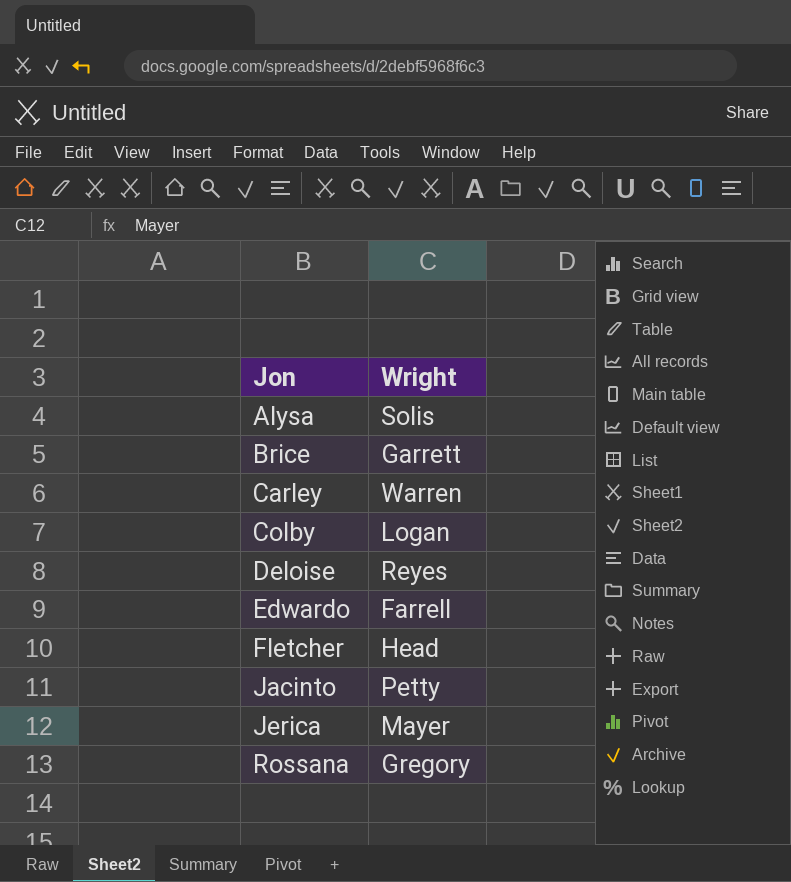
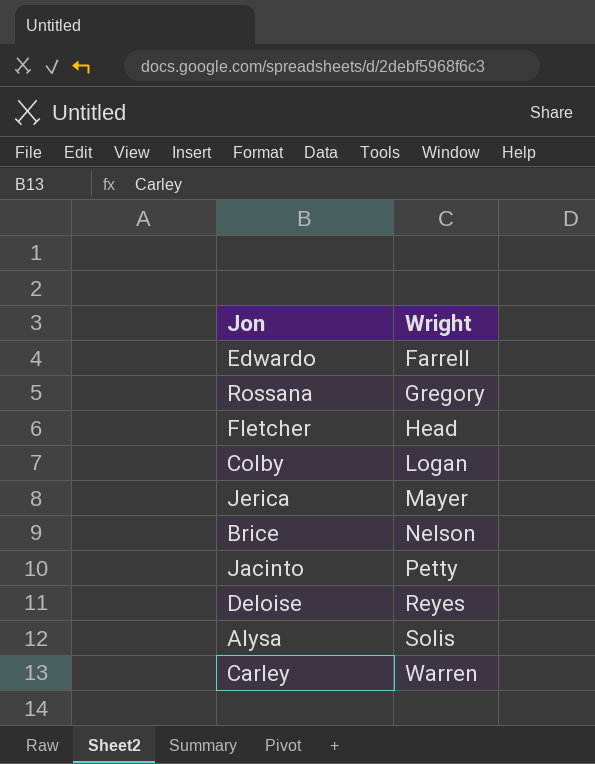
row order: Jon ascending -> Wright ascending
Brice | Wright: Garrett -> Nelson

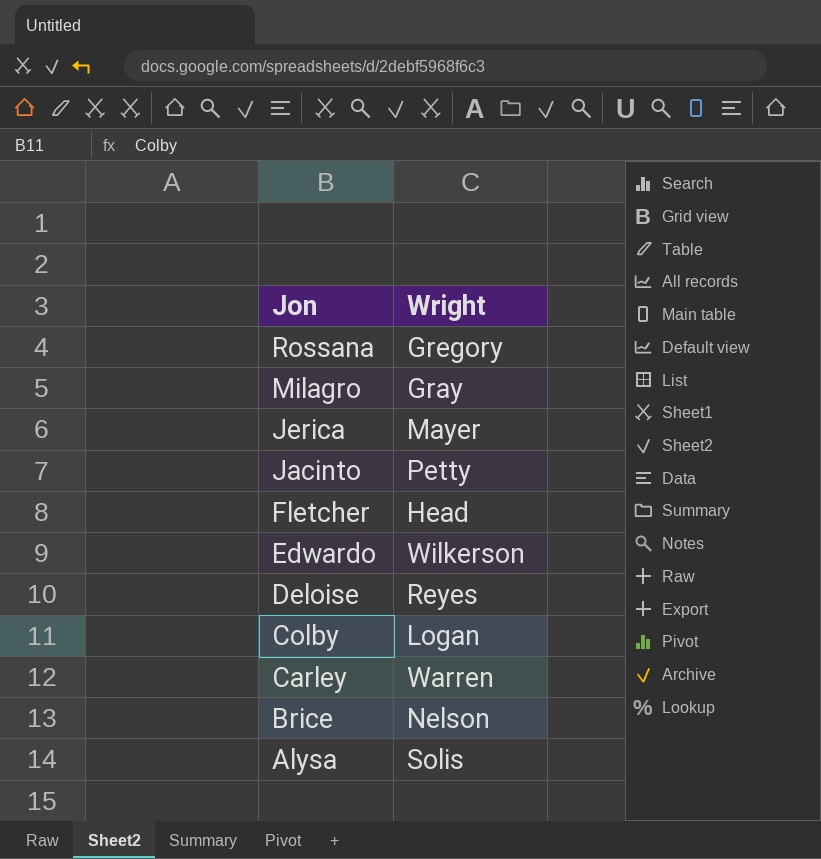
row order: Wright ascending -> Jon descending
row Milagro: none -> Gray
Edwardo | Wright: Farrell -> Wilkerson

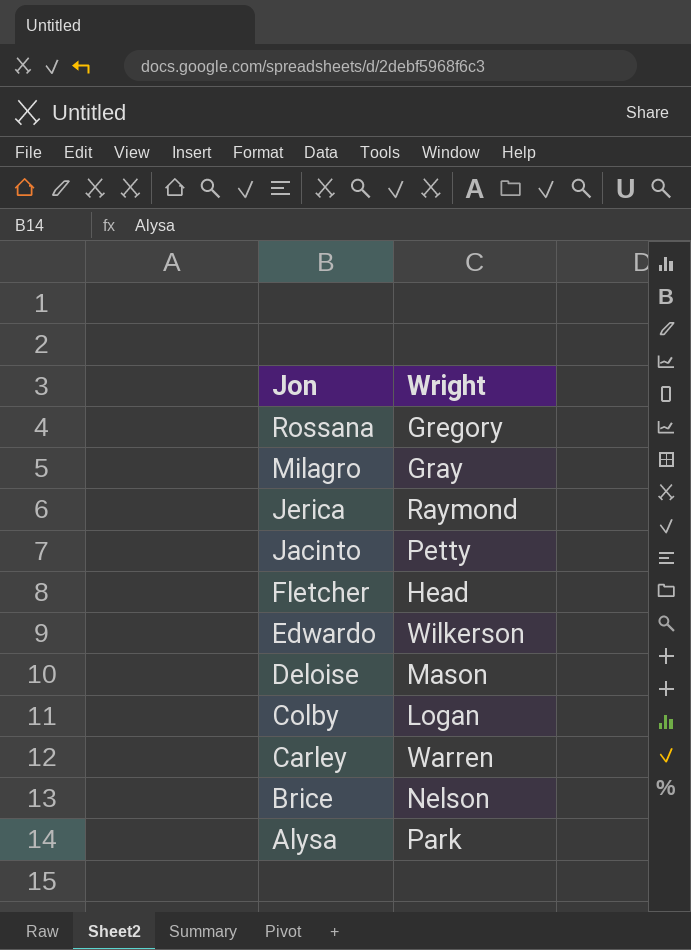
Jerica | Wright: Mayer -> Raymond
Deloise | Wright: Reyes -> Mason
Alysa | Wright: Solis -> Park

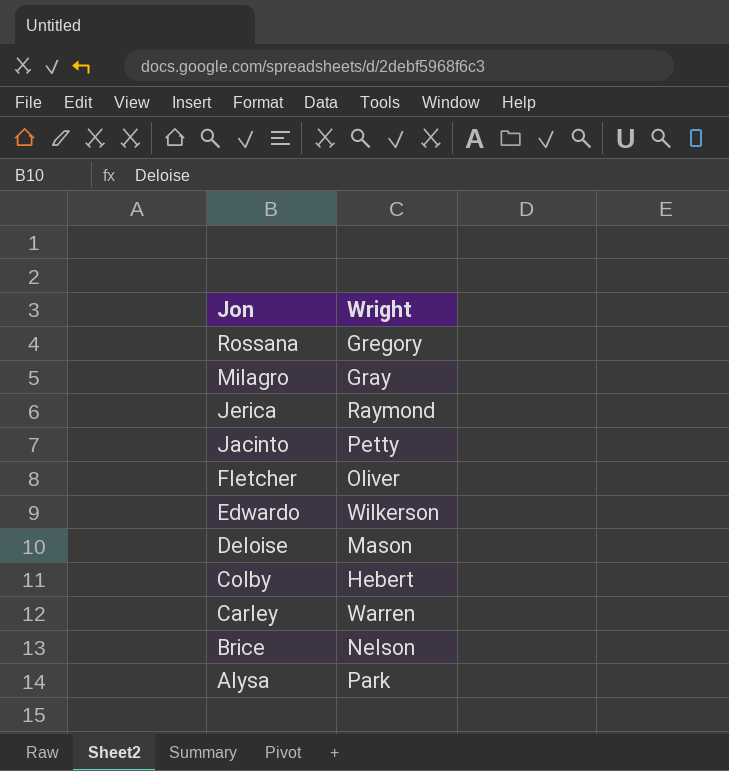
Fletcher | Wright: Head -> Oliver
Colby | Wright: Logan -> Hebert

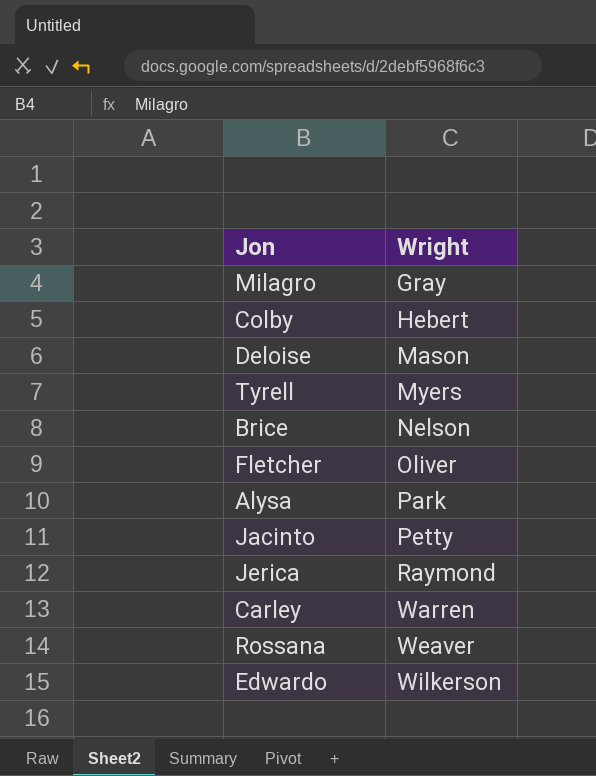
row order: Jon descending -> Wright ascending
row Tyrell: none -> Myers
Rossana | Wright: Gregory -> Weaver

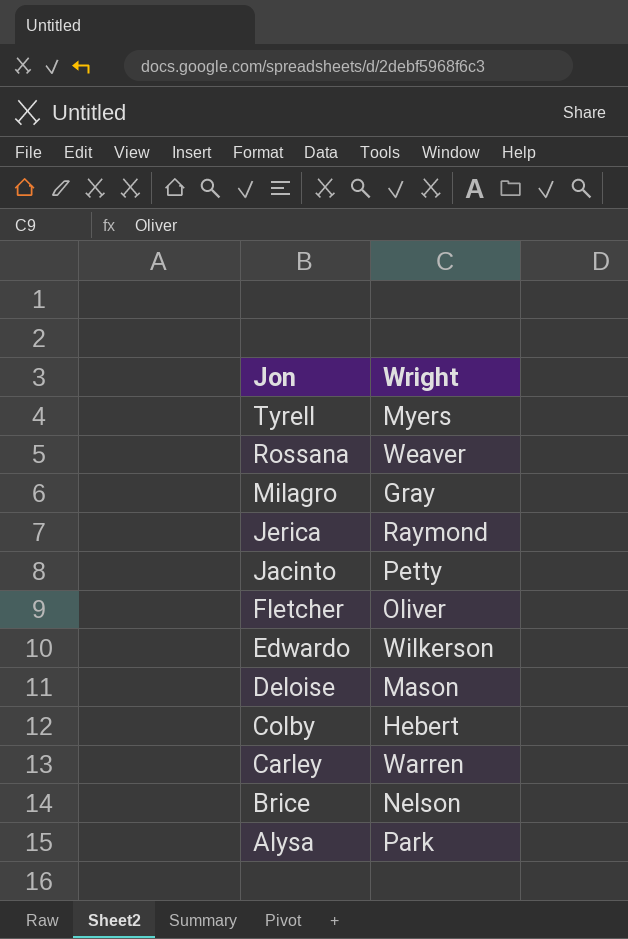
row order: Wright ascending -> Jon descending

